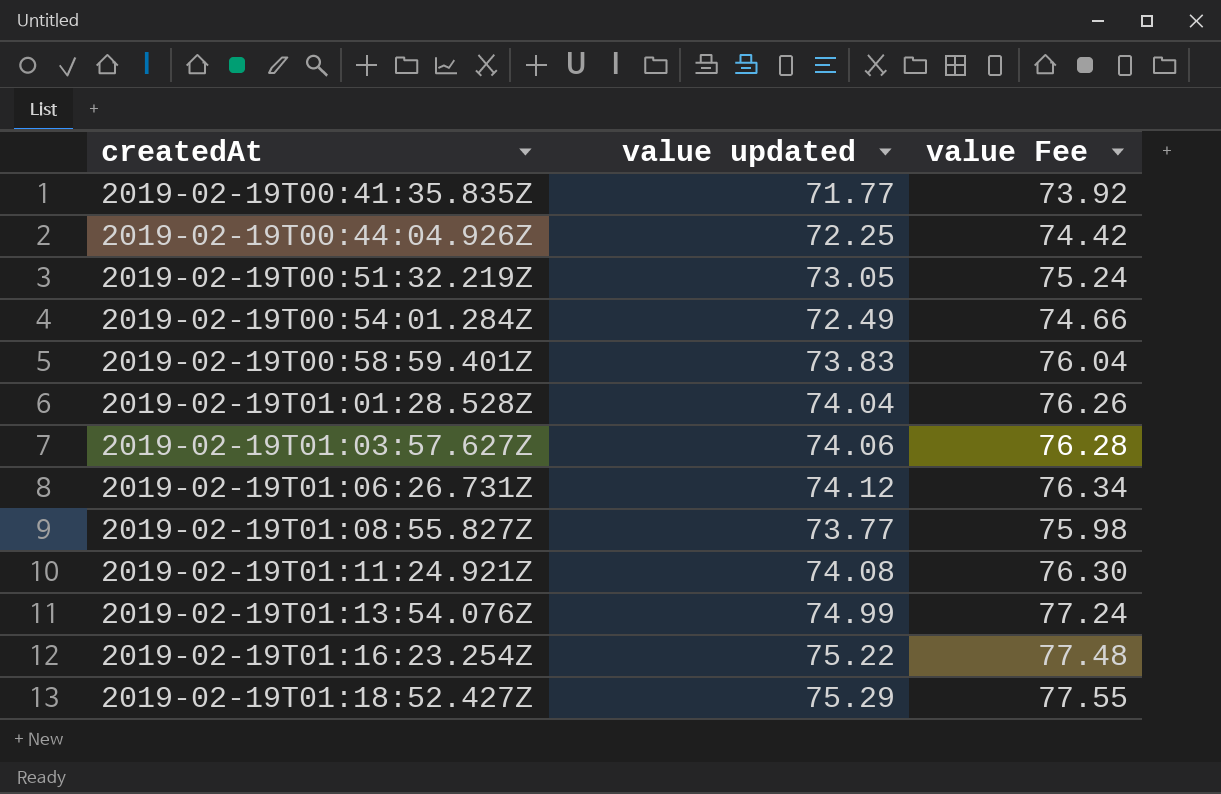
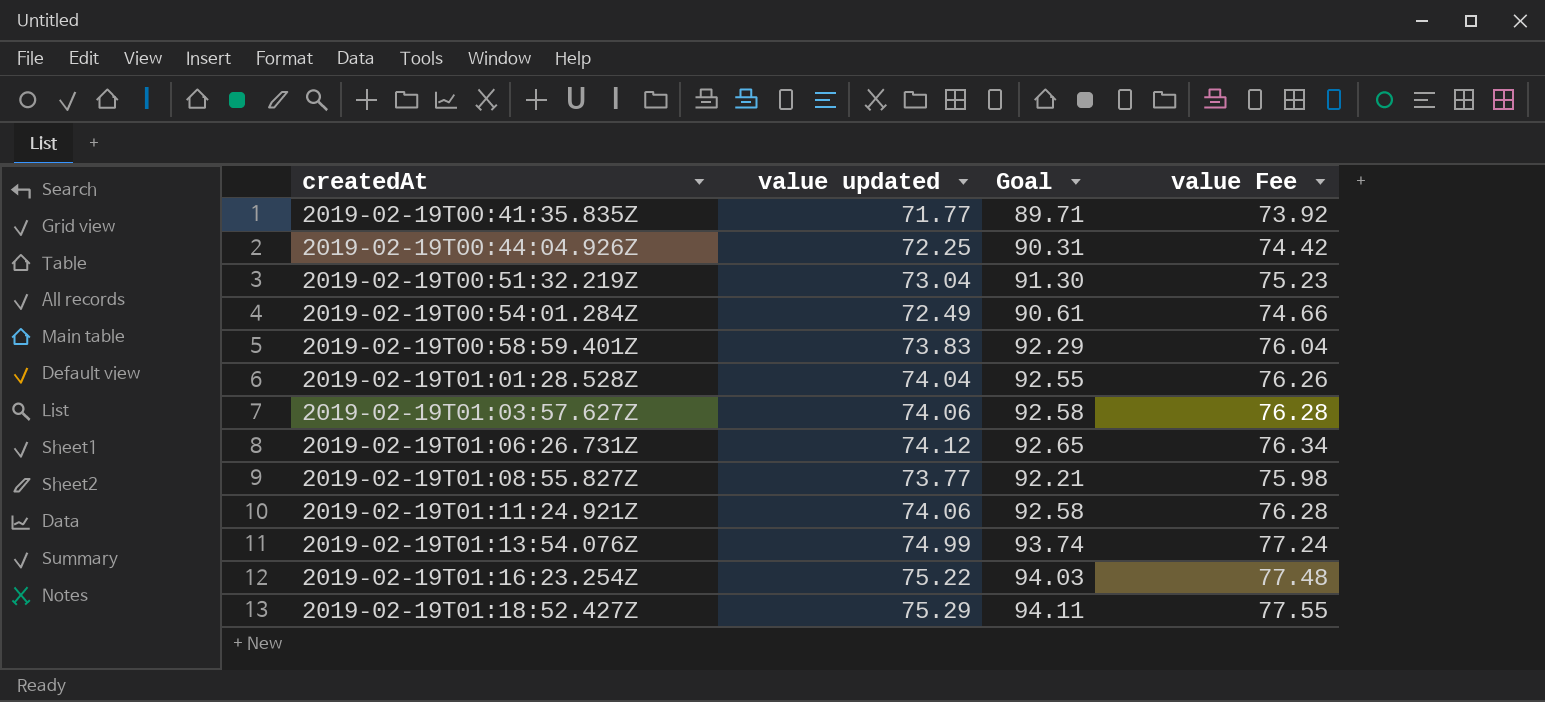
column Goal | formula: none -> [value updated] * 1.25
2019-02-19T00:51:32.219Z | value updated: 73.05 -> 73.04
2019-02-19T00:51:32.219Z | value Fee: 75.24 -> 75.23
2019-02-19T01:11:24.921Z | value updated: 74.08 -> 74.06
2019-02-19T01:11:24.921Z | value Fee: 76.30 -> 76.28

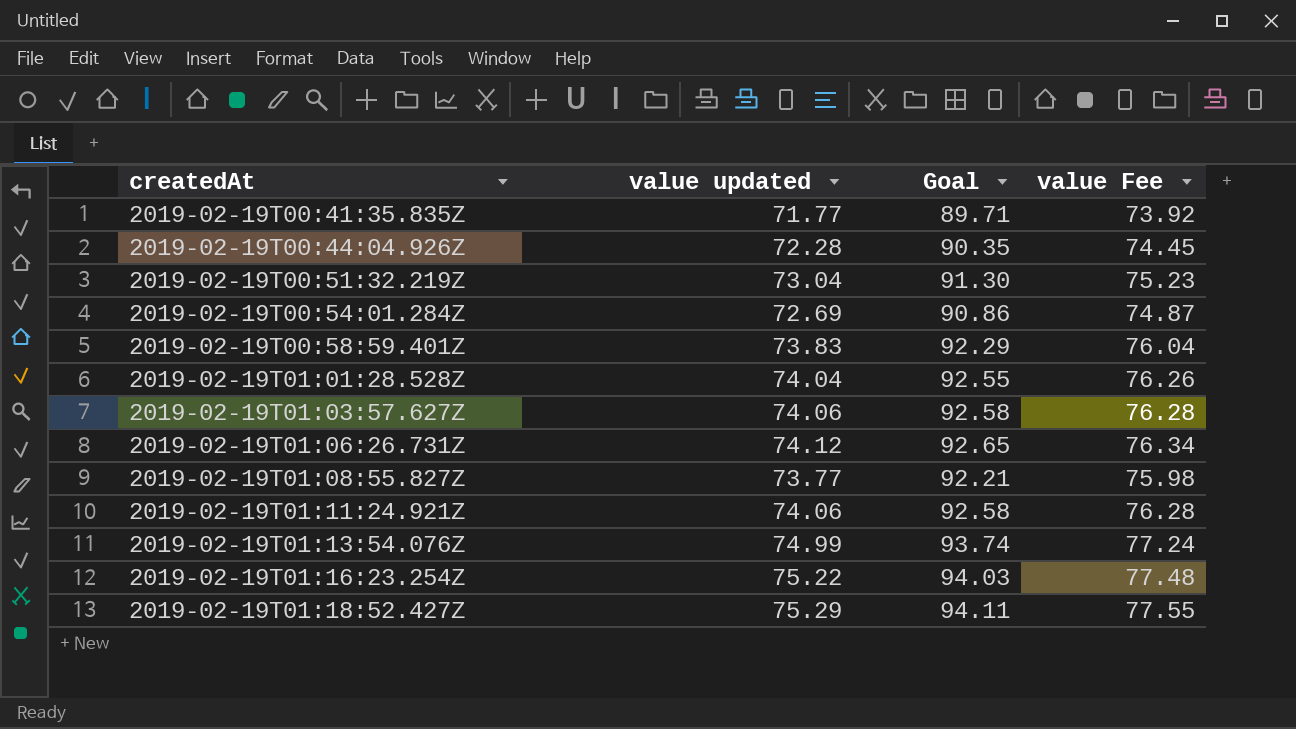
2019-02-19T00:44:04.926Z | value updated: 72.25 -> 72.28
2019-02-19T00:44:04.926Z | Goal: 90.31 -> 90.35
2019-02-19T00:44:04.926Z | value Fee: 74.42 -> 74.45
2019-02-19T00:54:01.284Z | value updated: 72.49 -> 72.69
2019-02-19T00:54:01.284Z | Goal: 90.61 -> 90.86
2019-02-19T00:54:01.284Z | value Fee: 74.66 -> 74.87

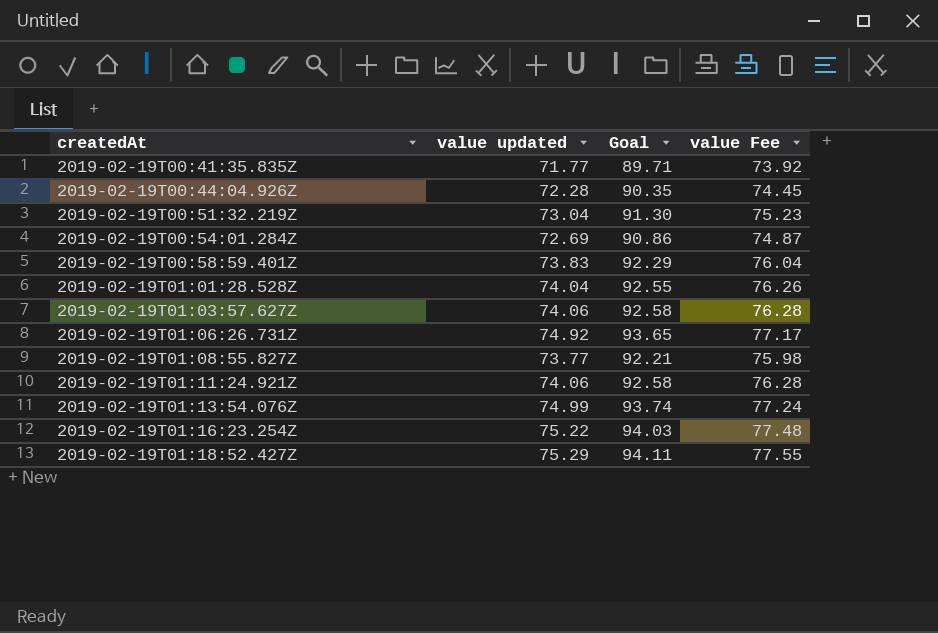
2019-02-19T01:06:26.731Z | value updated: 74.12 -> 74.92
2019-02-19T01:06:26.731Z | Goal: 92.65 -> 93.65
2019-02-19T01:06:26.731Z | value Fee: 76.34 -> 77.17

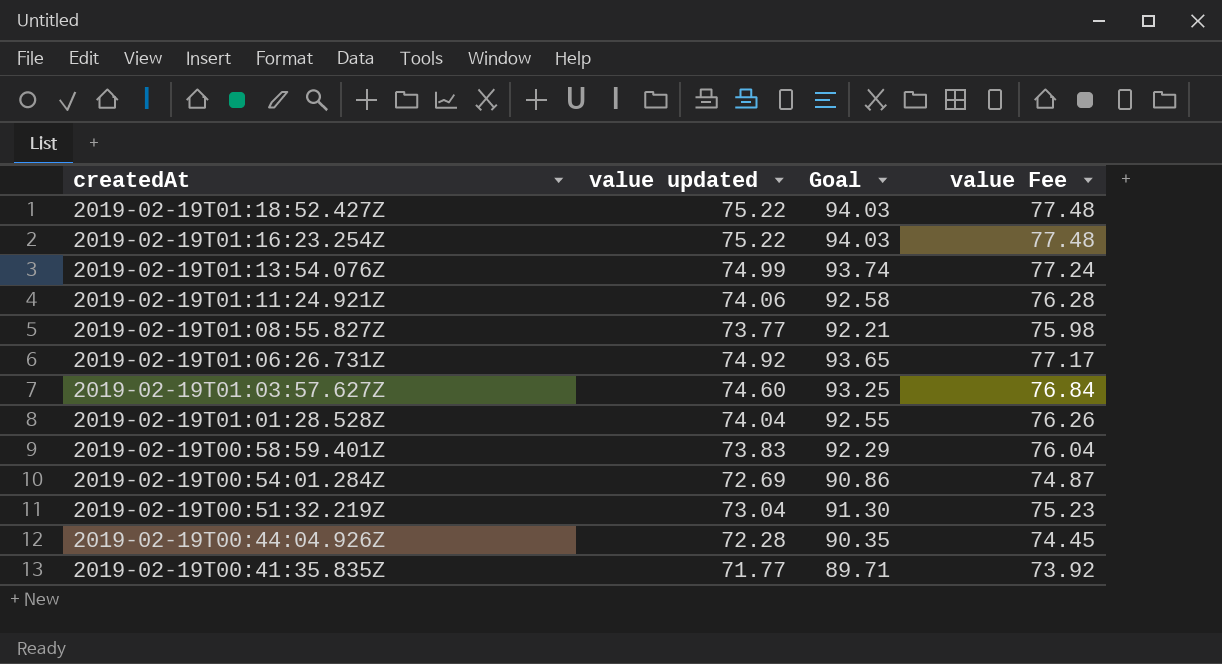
row order: createdAt ascending -> createdAt descending
2019-02-19T01:18:52.427Z | value updated: 75.29 -> 75.22
2019-02-19T01:18:52.427Z | Goal: 94.11 -> 94.03
2019-02-19T01:18:52.427Z | value Fee: 77.55 -> 77.48
2019-02-19T01:03:57.627Z | value updated: 74.06 -> 74.60
2019-02-19T01:03:57.627Z | Goal: 92.58 -> 93.25
2019-02-19T01:03:57.627Z | value Fee: 76.28 -> 76.84

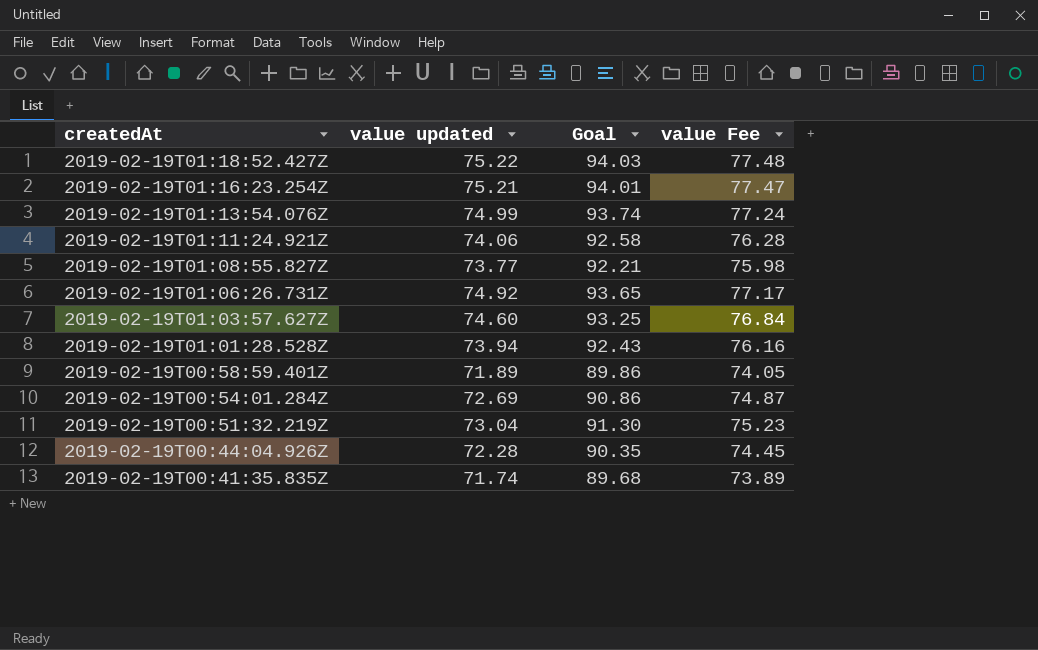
2019-02-19T01:16:23.254Z | value updated: 75.22 -> 75.21
2019-02-19T01:16:23.254Z | Goal: 94.03 -> 94.01
2019-02-19T01:16:23.254Z | value Fee: 77.48 -> 77.47
2019-02-19T01:01:28.528Z | value updated: 74.04 -> 73.94
2019-02-19T01:01:28.528Z | Goal: 92.55 -> 92.43
2019-02-19T01:01:28.528Z | value Fee: 76.26 -> 76.16
2019-02-19T00:58:59.401Z | value updated: 73.83 -> 71.89
2019-02-19T00:58:59.401Z | Goal: 92.29 -> 89.86
2019-02-19T00:58:59.401Z | value Fee: 76.04 -> 74.05
2019-02-19T00:41:35.835Z | value updated: 71.77 -> 71.74
2019-02-19T00:41:35.835Z | Goal: 89.71 -> 89.68
2019-02-19T00:41:35.835Z | value Fee: 73.92 -> 73.89

